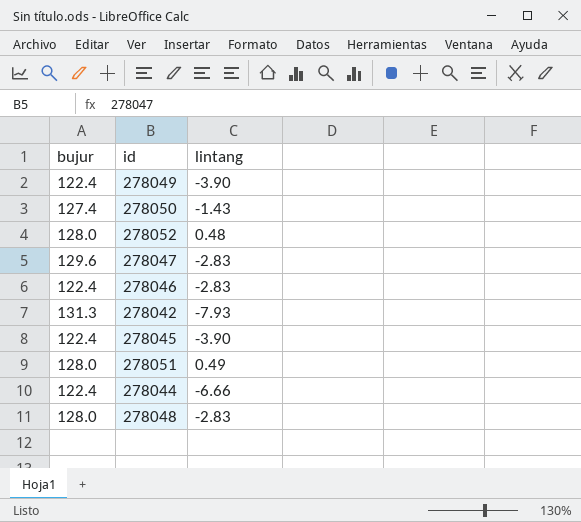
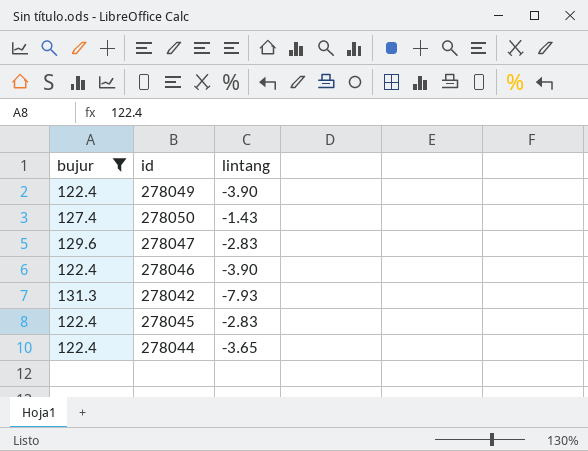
filter: none -> bujur != 128.0
278046 | lintang: -2.83 -> -3.90
278045 | lintang: -3.90 -> -2.83
278044 | lintang: -6.66 -> -3.65

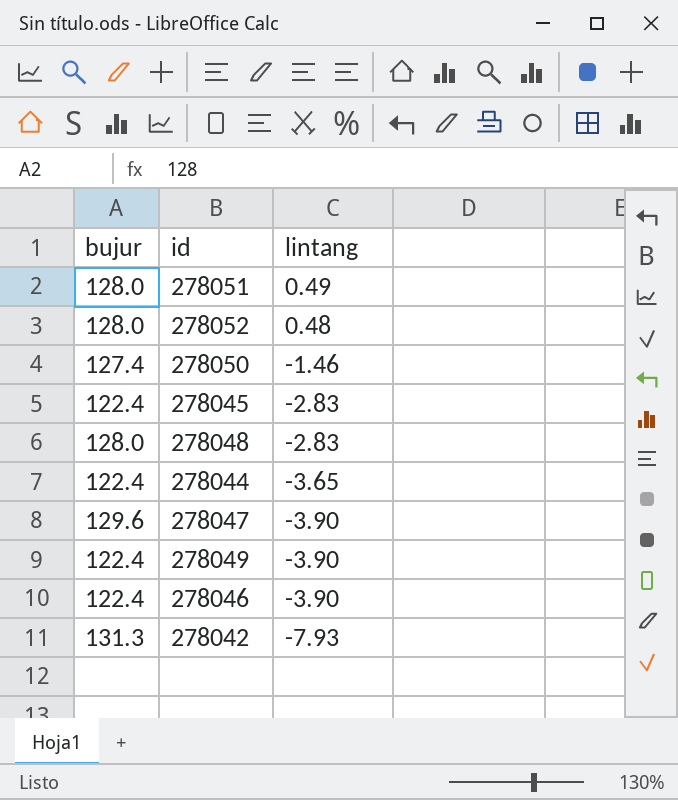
filter: bujur != 128.0 -> none
row order: none -> lintang descending
278050 | lintang: -1.43 -> -1.46
278047 | lintang: -2.83 -> -3.90

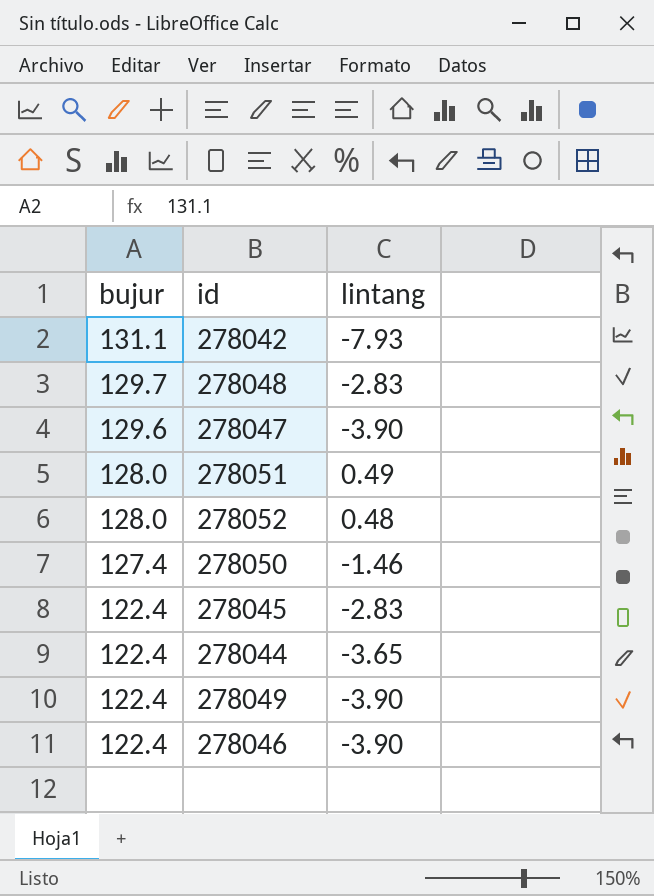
row order: lintang descending -> bujur descending
278042 | bujur: 131.3 -> 131.1
278048 | bujur: 128.0 -> 129.7

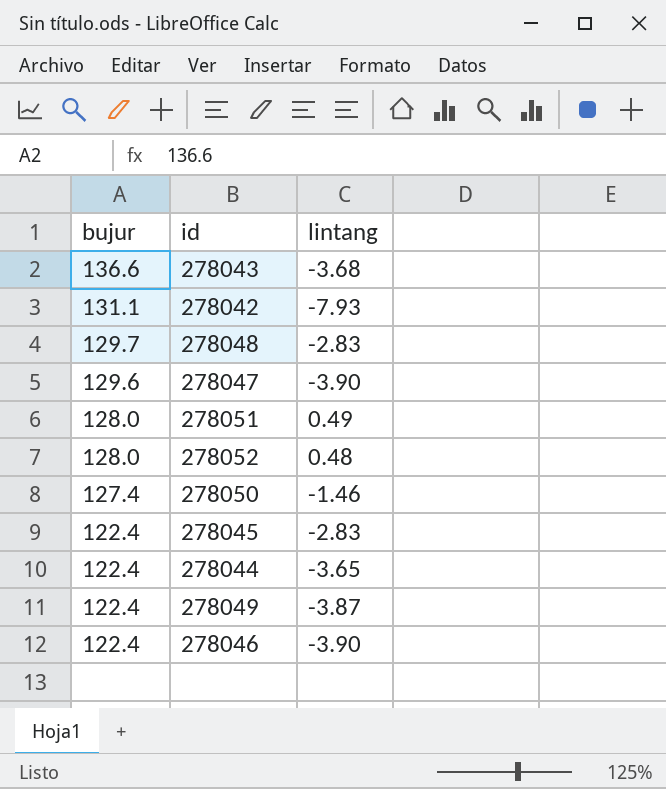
row 278043: none -> 136.6 | -3.68
278049 | lintang: -3.90 -> -3.87

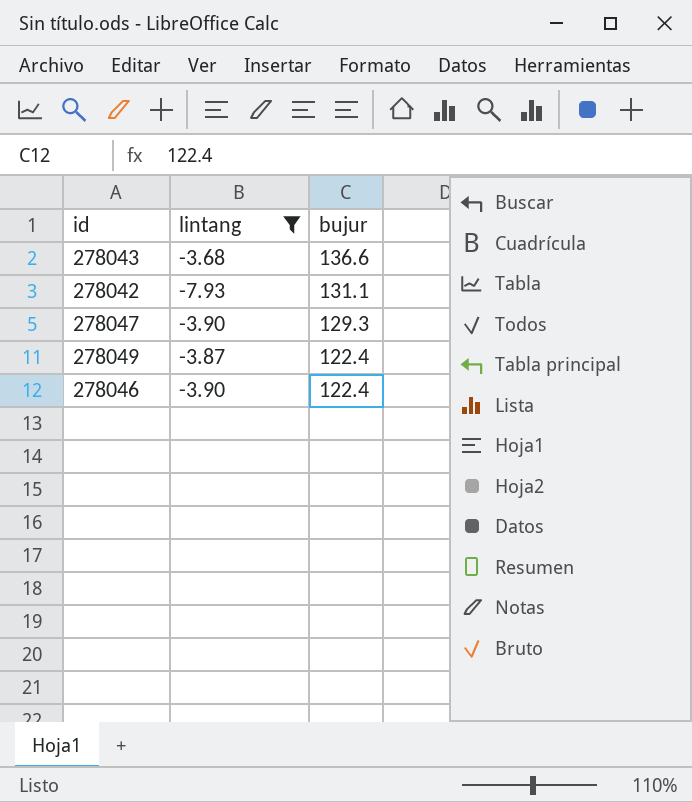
filter: none -> lintang <= -3.68
column bujur | position: 1 -> 3
278047 | bujur: 129.6 -> 129.3

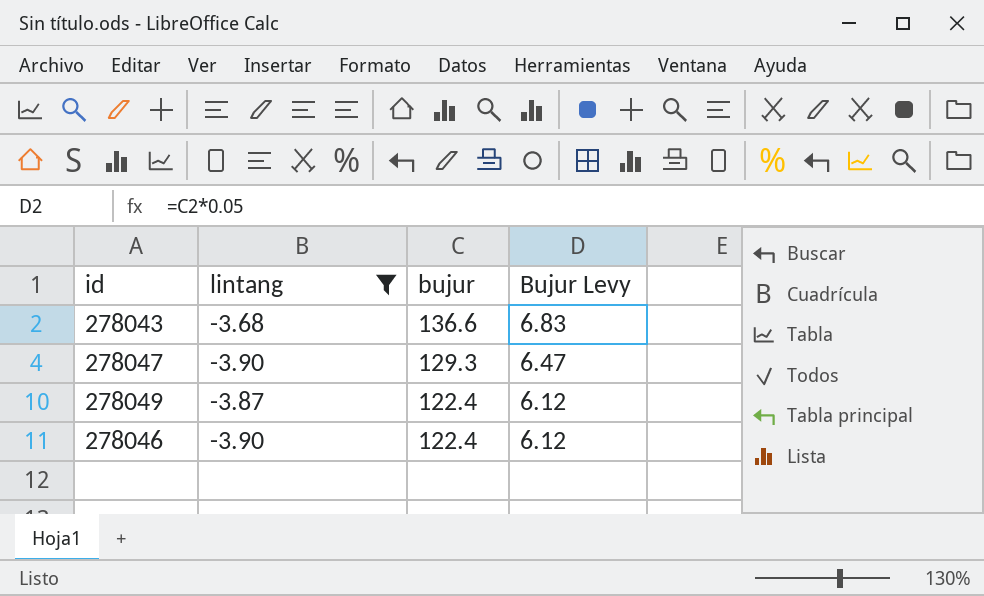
column Bujur Levy | formula: none -> [bujur] * 0.05
row 278042: -7.93 | 131.1 -> none

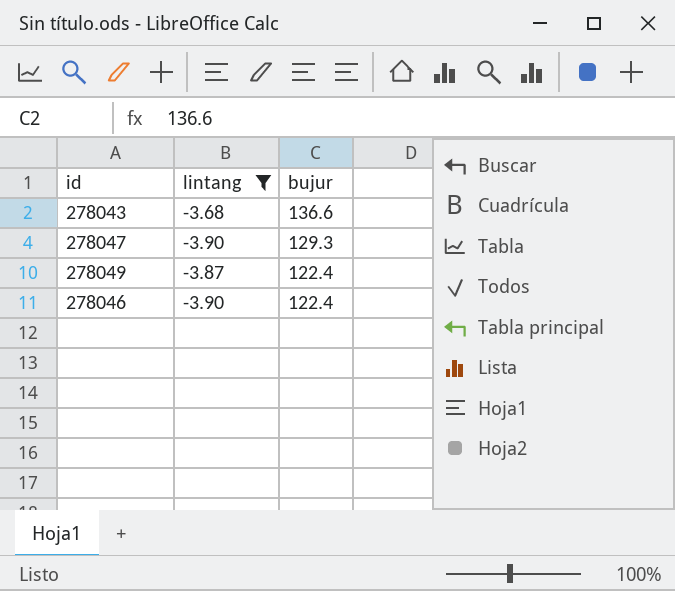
column Bujur Levy | formula: [bujur] * 0.05 -> none

